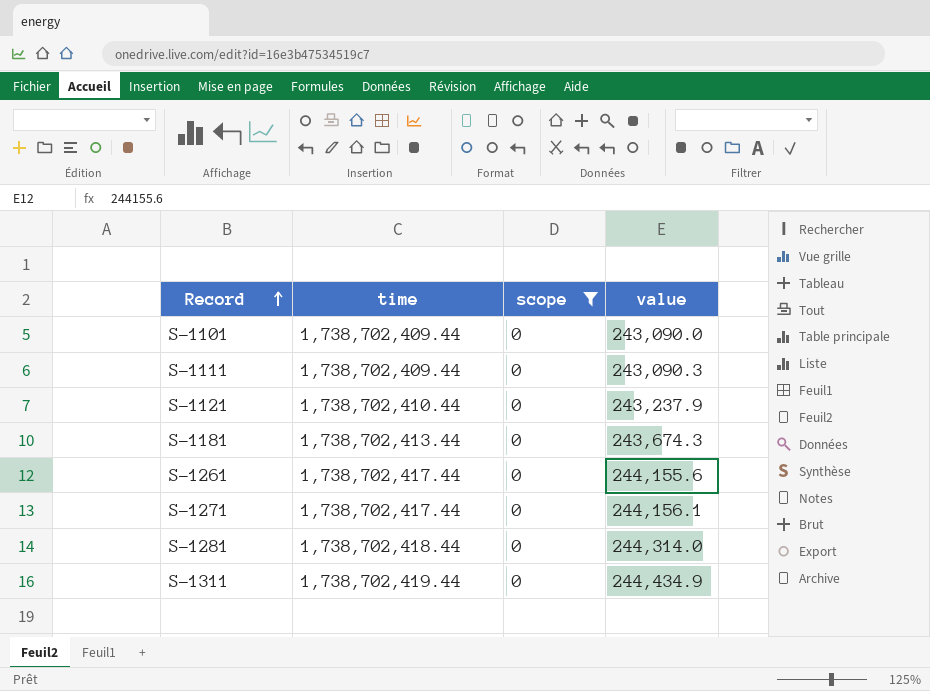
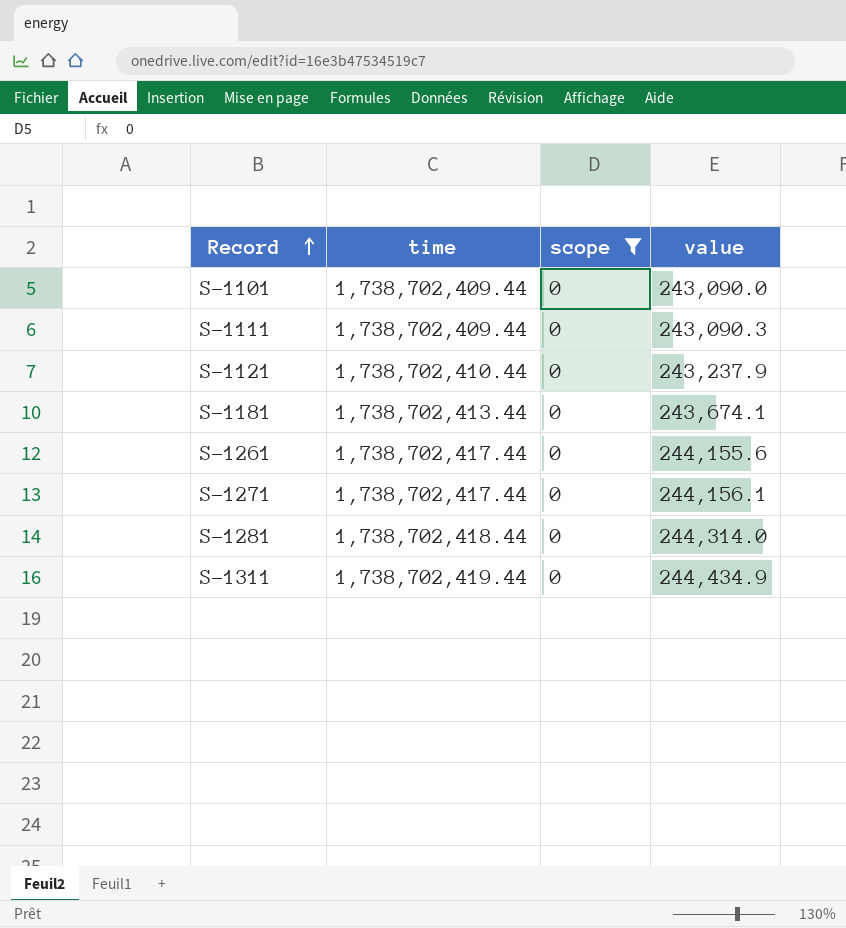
S-1181 | value: 243,674.3 -> 243,674.1

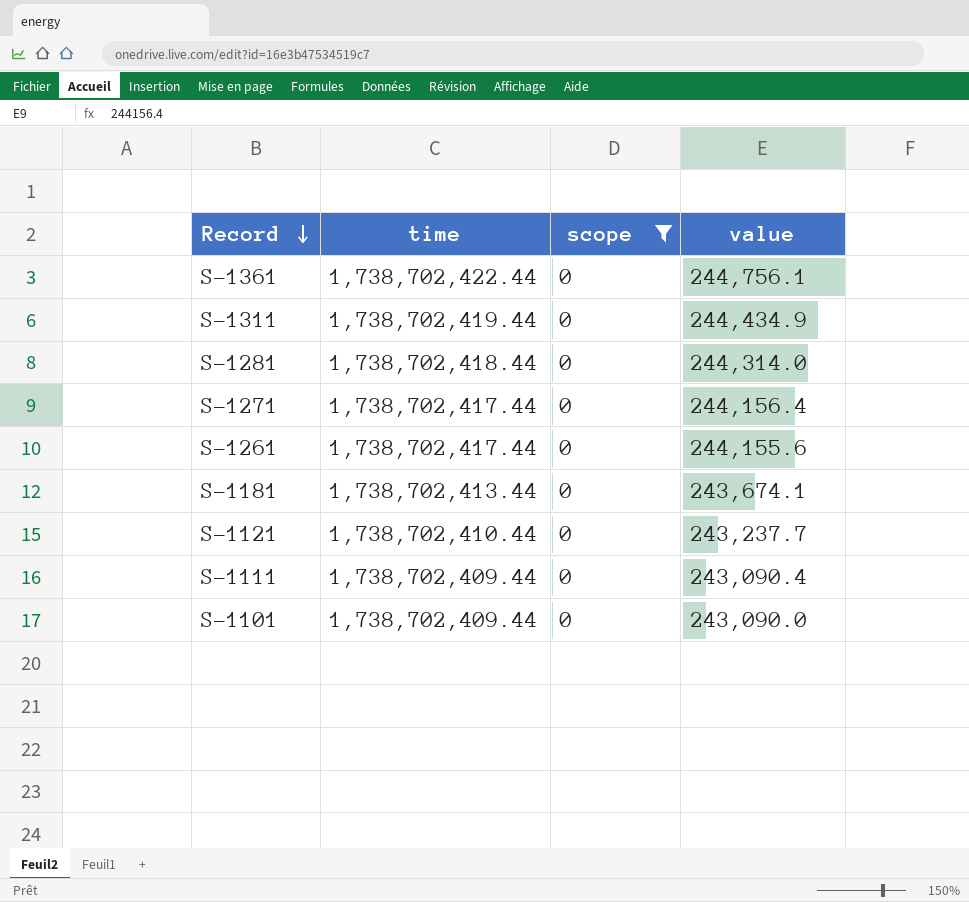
row order: Record ascending -> Record descending
row S-1361: none -> 1,738,702,422.44 | 0 | 244,756.1
S-1271 | value: 244,156.1 -> 244,156.4
S-1121 | value: 243,237.9 -> 243,237.7
S-1111 | value: 243,090.3 -> 243,090.4

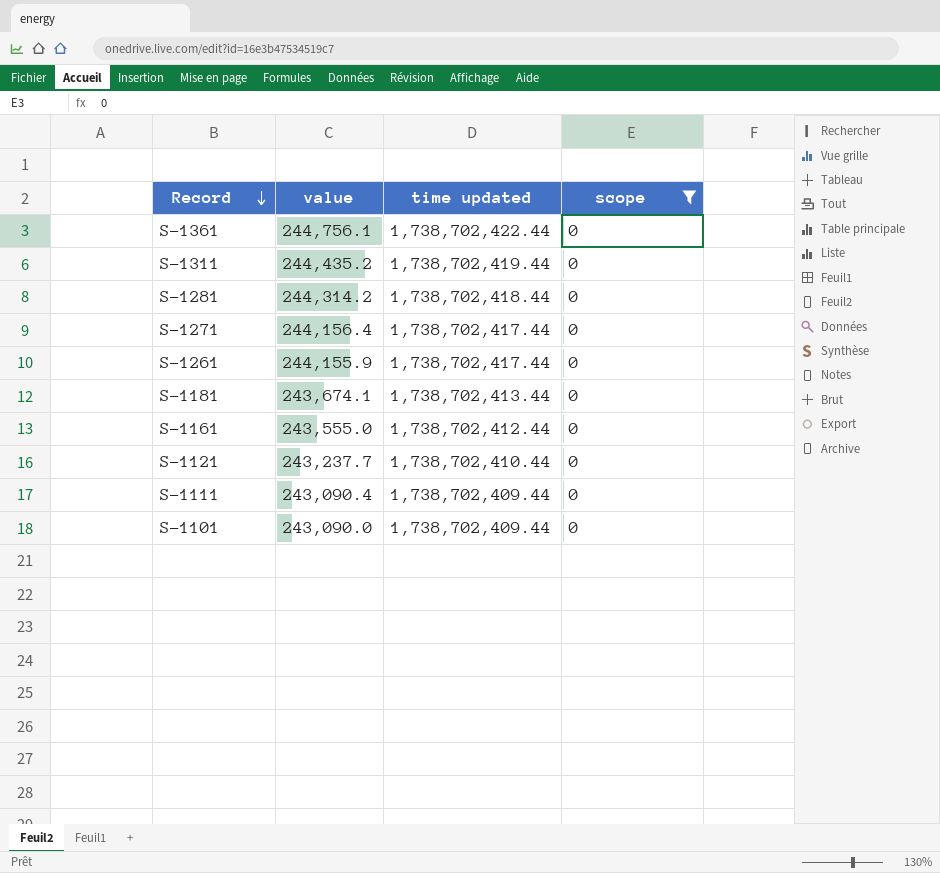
column value | position: 4 -> 2
column name: time -> time updated
S-1311 | value: 244,434.9 -> 244,435.2
S-1281 | value: 244,314.0 -> 244,314.2
S-1261 | value: 244,155.6 -> 244,155.9
row S-1161: none -> 243,555.0 | 1,738,702,412.44 | 0

